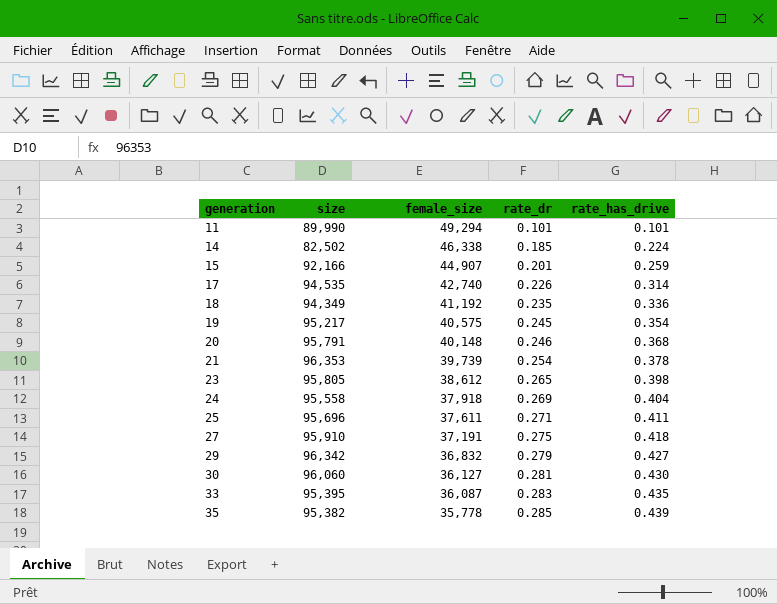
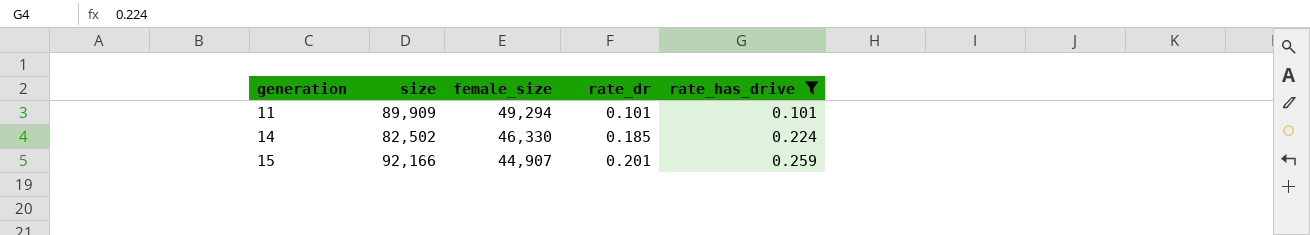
filter: none -> rate_has_drive <= 0.259
11 | size: 89,990 -> 89,909
14 | female_size: 46,338 -> 46,330

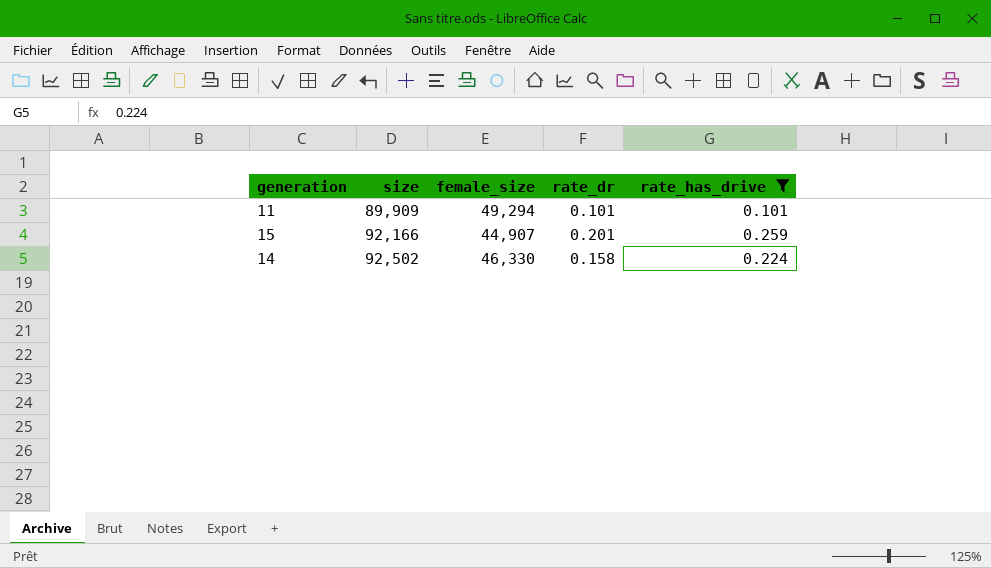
row order: generation ascending -> size ascending
14 | size: 82,502 -> 92,502
14 | rate_dr: 0.185 -> 0.158

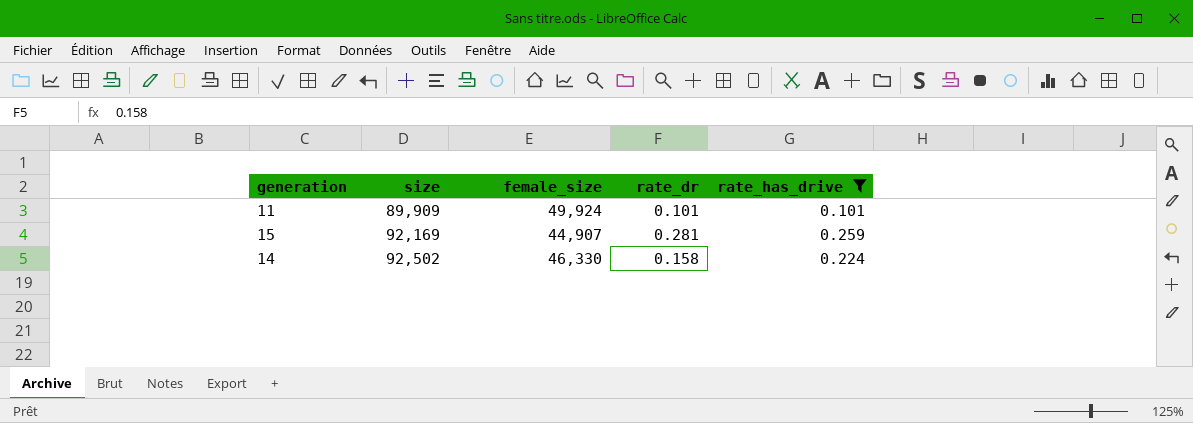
11 | female_size: 49,294 -> 49,924
15 | size: 92,166 -> 92,169
15 | rate_dr: 0.201 -> 0.281

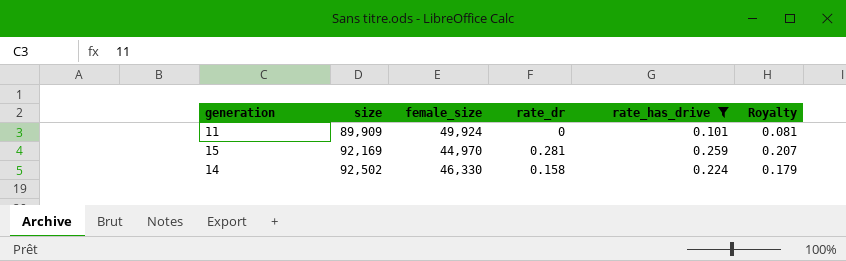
column Royalty | formula: none -> [rate_has_drive] * 0.8
11 | rate_dr: 0.101 -> 0
15 | female_size: 44,907 -> 44,970

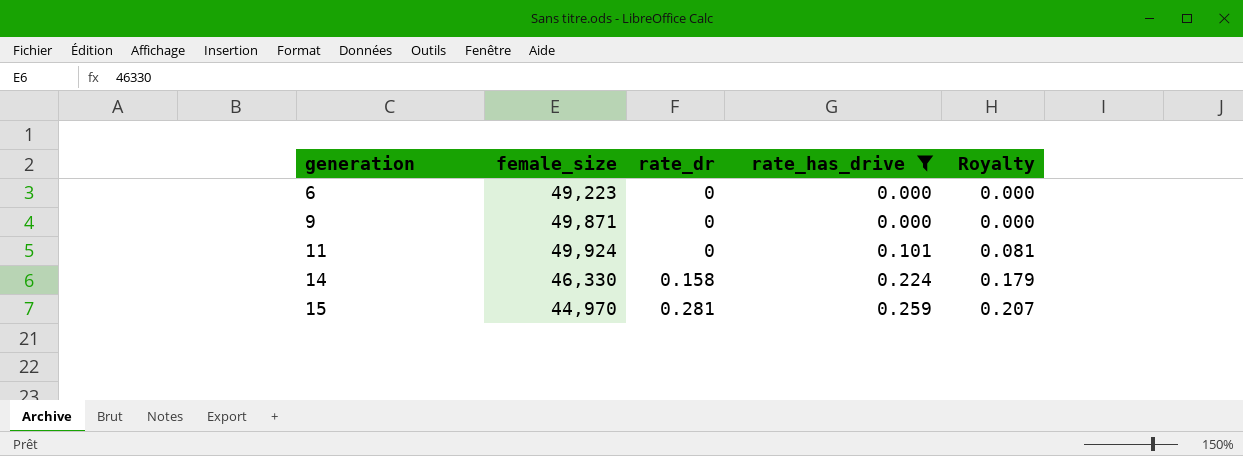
row order: size ascending -> generation ascending
column size | position: 2 -> none
row 6: none -> 49,223 | 0 | 0.000 | 0.000
row 9: none -> 49,871 | 0 | 0.000 | 0.000

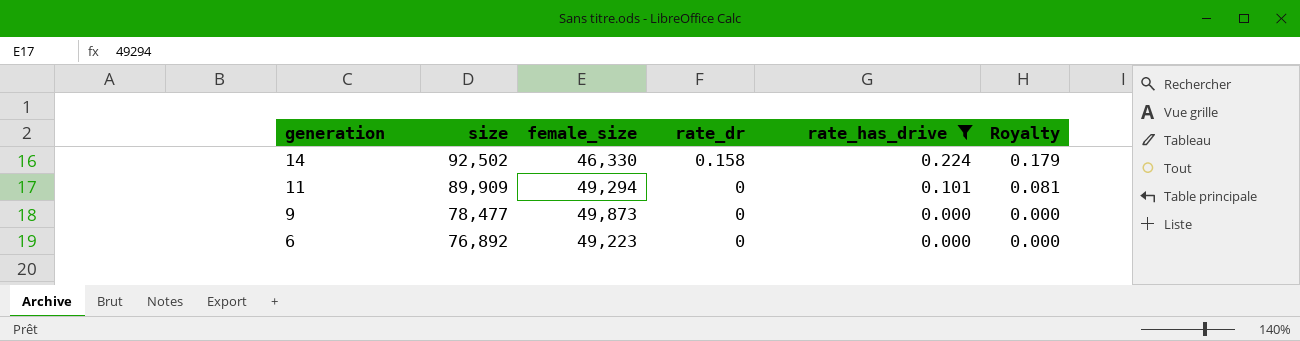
row order: generation ascending -> generation descending
column size | position: none -> 2
row 15: 44,970 | 0.281 | 0.259 | 0.207 -> none
11 | female_size: 49,924 -> 49,294
9 | female_size: 49,871 -> 49,873

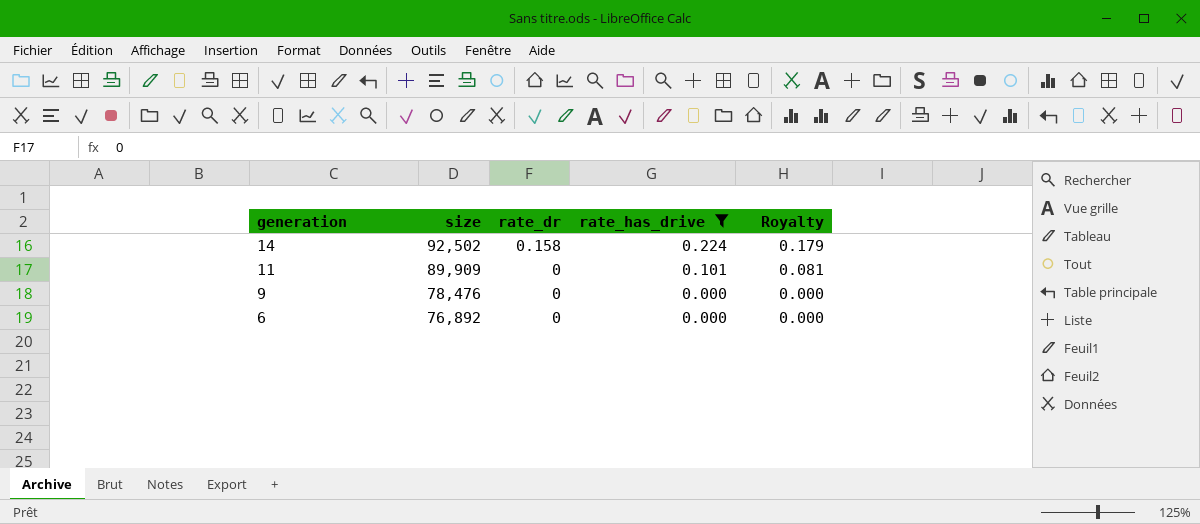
column female_size | position: 3 -> none
9 | size: 78,477 -> 78,476

